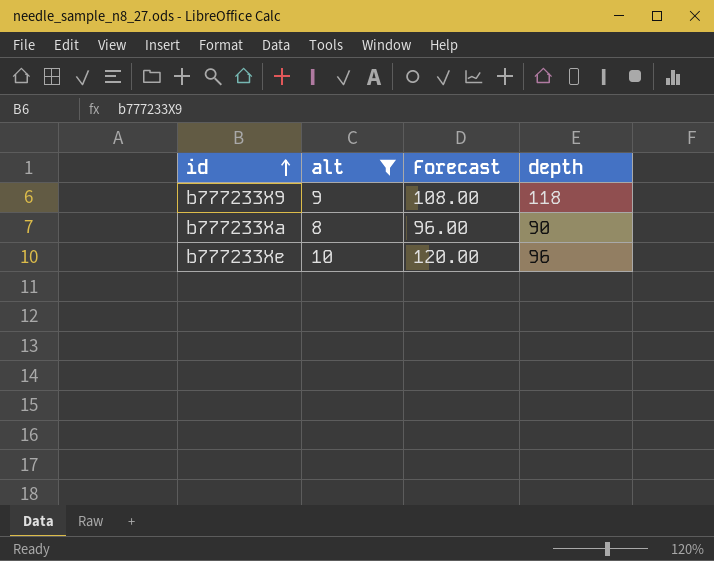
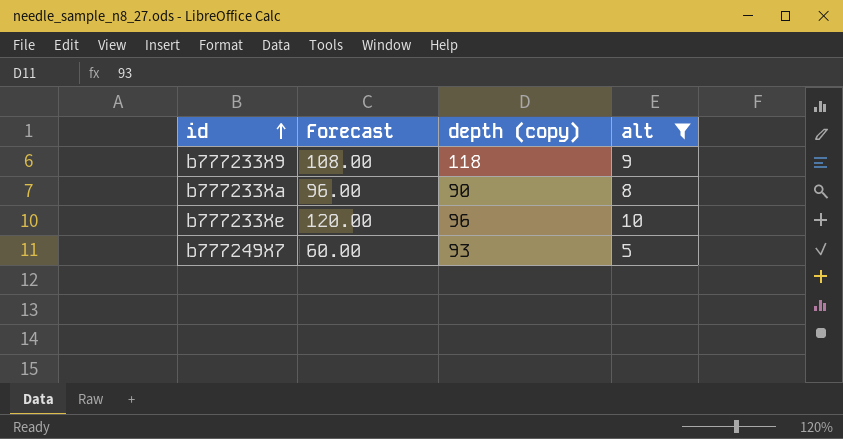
column name: depth -> depth (copy)
column alt | position: 2 -> 4
row b777249X7: none -> 60.00 | 93 | 5

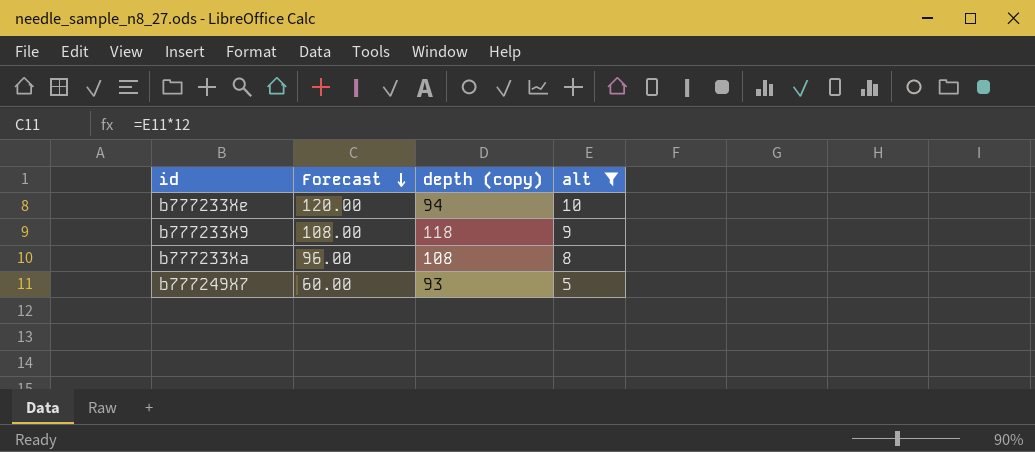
row order: id ascending -> Forecast descending
b777233Xe | depth (copy): 96 -> 94
b777233Xa | depth (copy): 90 -> 108

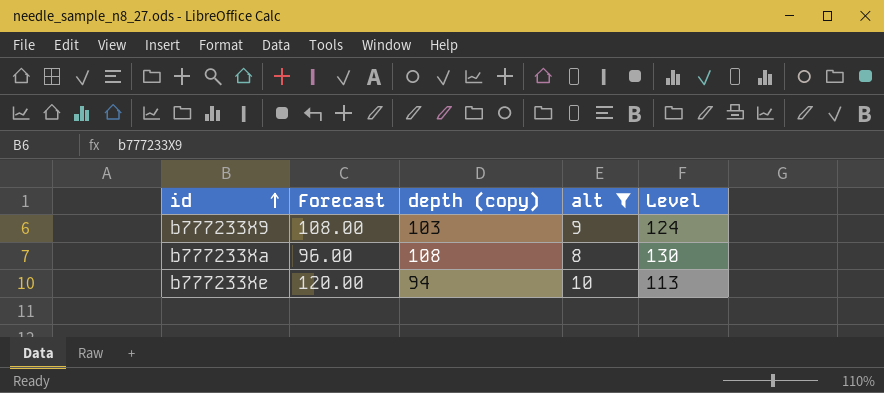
row order: Forecast descending -> id ascending
column Level | formula: none -> [depth (copy)] * 1.2
row b777249X7: 60.00 | 93 | 5 -> none
b777233X9 | depth (copy): 118 -> 103

